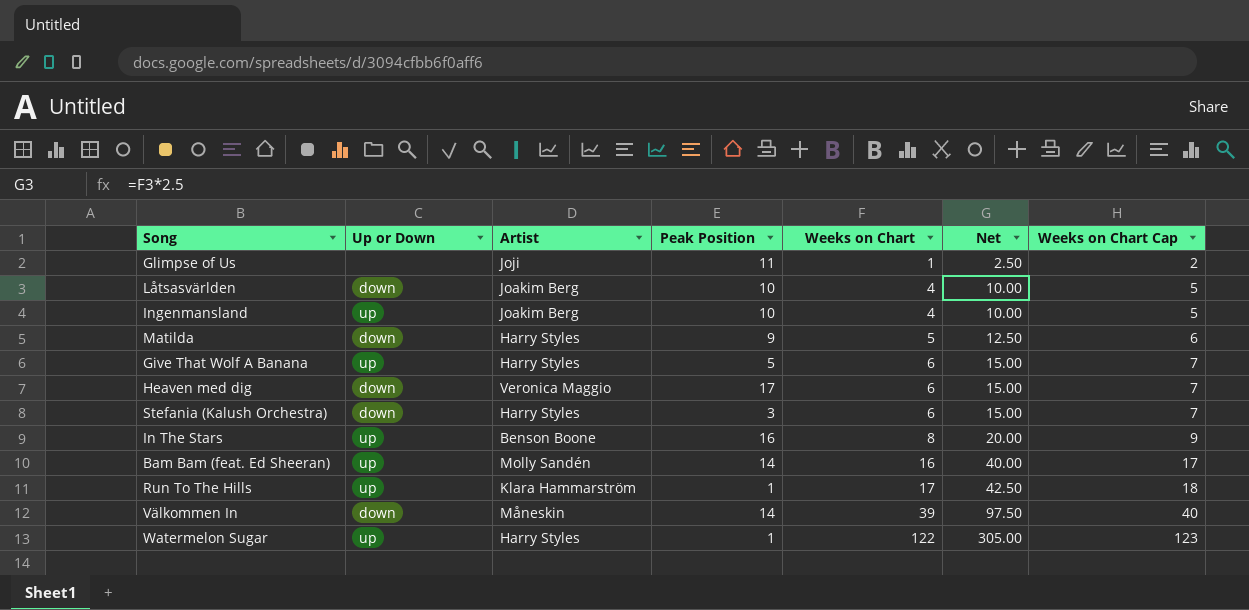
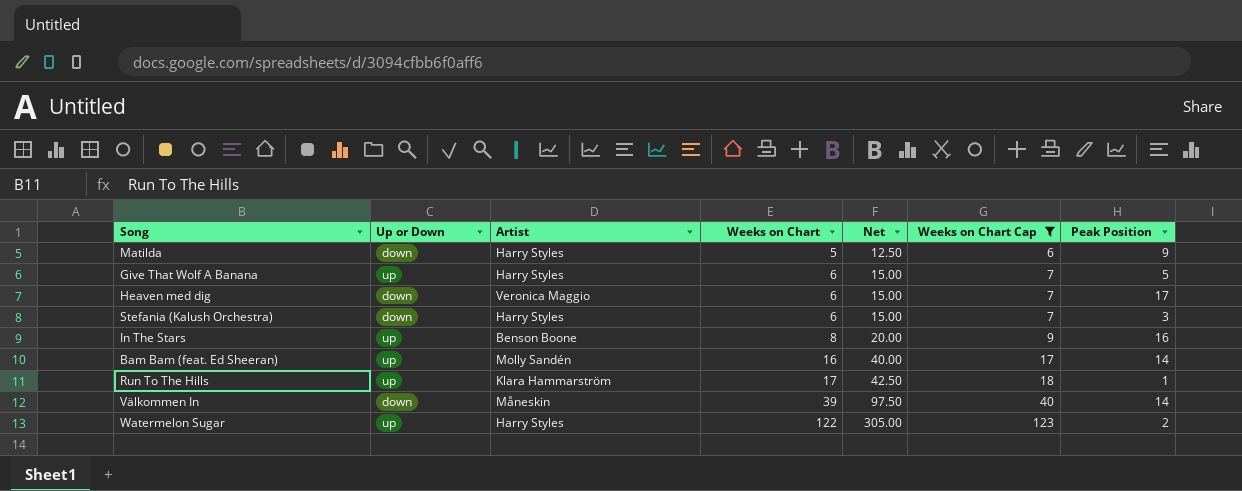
filter: none -> Weeks on Chart Cap >= 6
column Peak Position | position: 4 -> 7
Watermelon Sugar | Peak Position: 1 -> 2

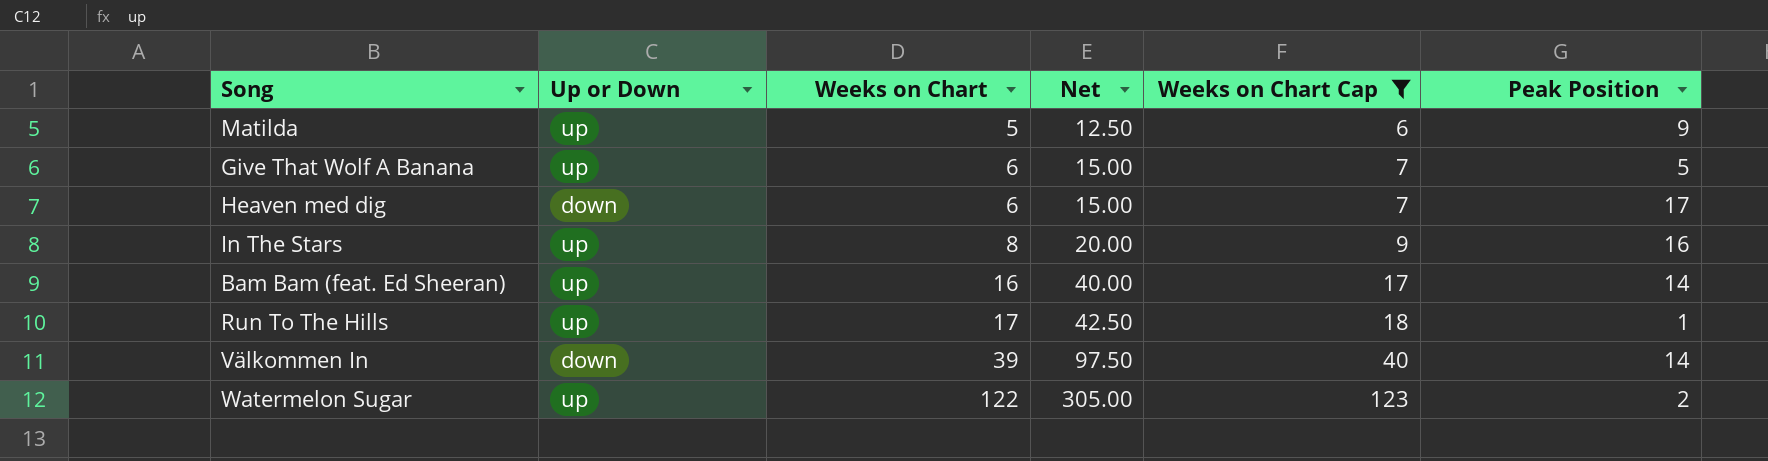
column Artist | position: 3 -> none
row Stefania (Kalush Orchestra): down | Harry Styles | 6 | 15.00 | 7 | 3 -> none
Matilda | Up or Down: down -> up

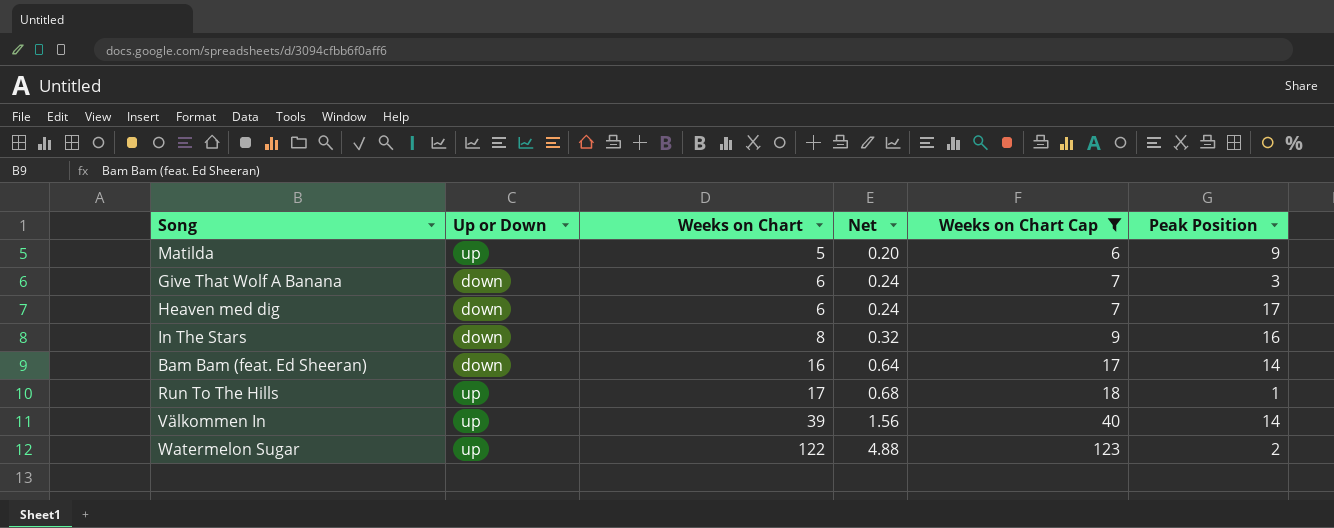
column Net | formula: [Weeks on Chart] * 2.5 -> [Weeks on Chart] * 0.04
Give That Wolf A Banana | Up or Down: up -> down
Give That Wolf A Banana | Peak Position: 5 -> 3
In The Stars | Up or Down: up -> down
Bam Bam (feat. Ed Sheeran) | Up or Down: up -> down
Välkommen In | Up or Down: down -> up

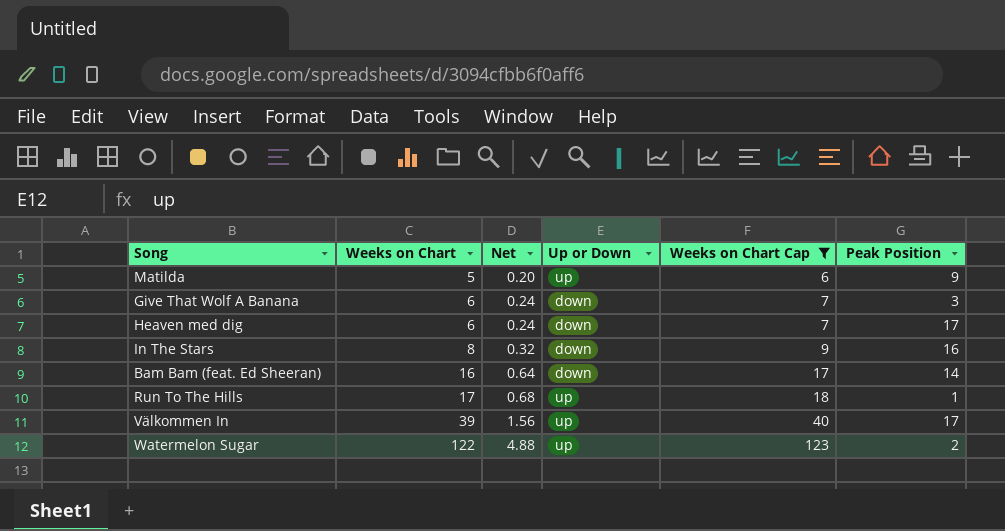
column Up or Down | position: 2 -> 4
Välkommen In | Peak Position: 14 -> 17

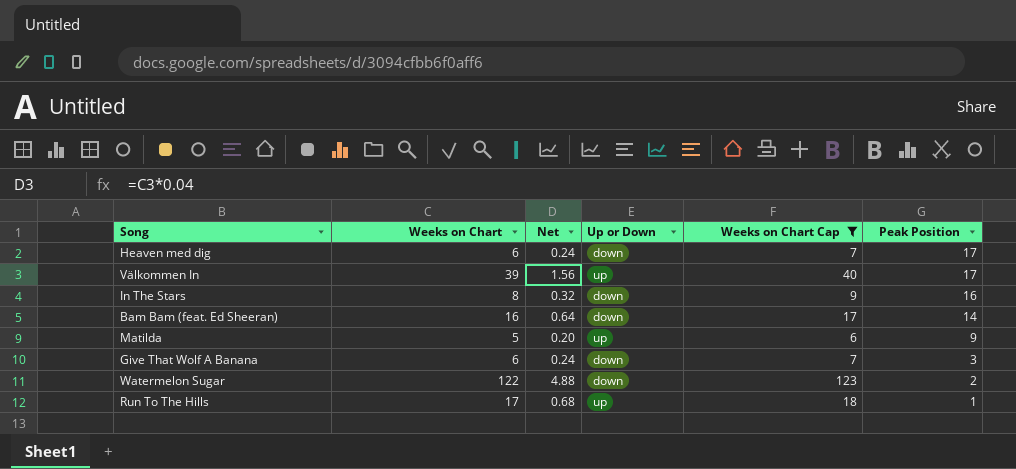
row order: Weeks on Chart ascending -> Peak Position descending
Watermelon Sugar | Up or Down: up -> down

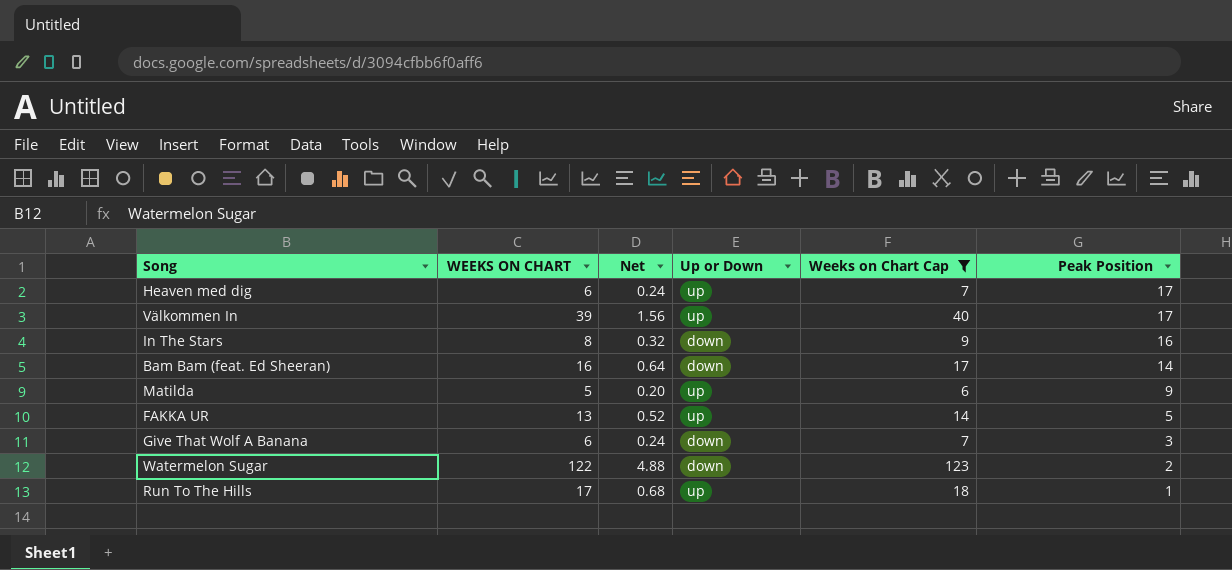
column name: Weeks on Chart -> WEEKS ON CHART
Heaven med dig | Up or Down: down -> up
row FAKKA UR: none -> 13 | 0.52 | up | 14 | 5

